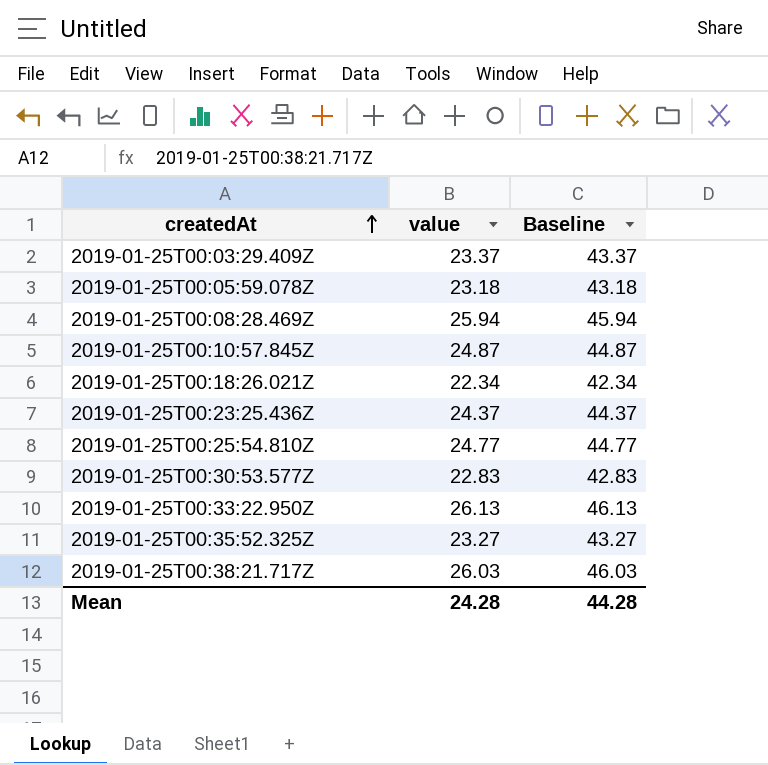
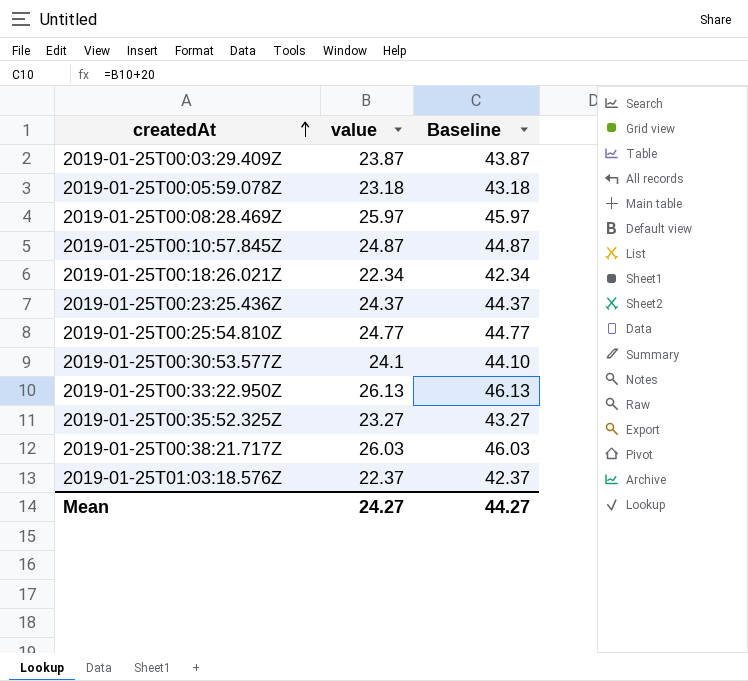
2019-01-25T00:03:29.409Z | value: 23.37 -> 23.87
2019-01-25T00:03:29.409Z | Baseline: 43.37 -> 43.87
2019-01-25T00:08:28.469Z | value: 25.94 -> 25.97
2019-01-25T00:08:28.469Z | Baseline: 45.94 -> 45.97
2019-01-25T00:30:53.577Z | value: 22.83 -> 24.1
2019-01-25T00:30:53.577Z | Baseline: 42.83 -> 44.10
row 2019-01-25T01:03:18.576Z: none -> 22.37 | 42.37
Mean | value: 24.28 -> 24.27
Mean | Baseline: 44.28 -> 44.27

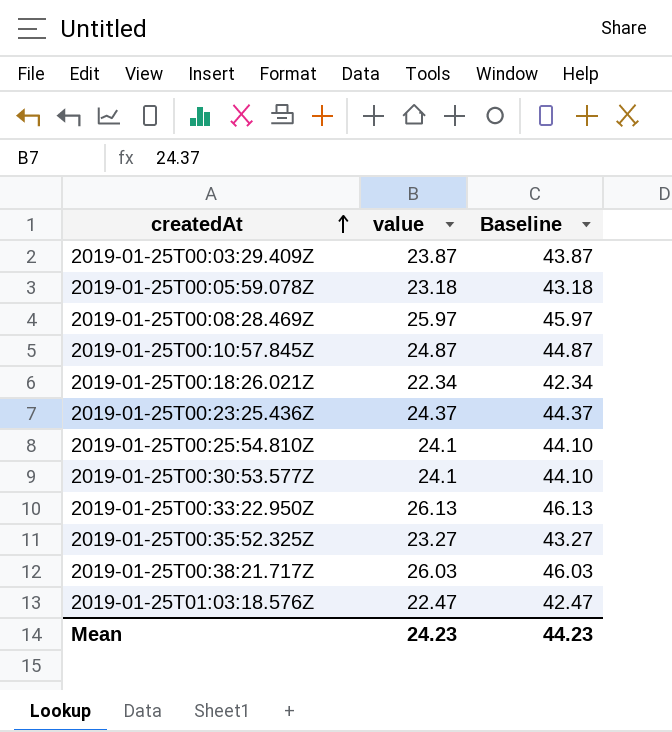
2019-01-25T00:25:54.810Z | value: 24.77 -> 24.1
2019-01-25T00:25:54.810Z | Baseline: 44.77 -> 44.10
2019-01-25T01:03:18.576Z | value: 22.37 -> 22.47
2019-01-25T01:03:18.576Z | Baseline: 42.37 -> 42.47
Mean | value: 24.27 -> 24.23
Mean | Baseline: 44.27 -> 44.23

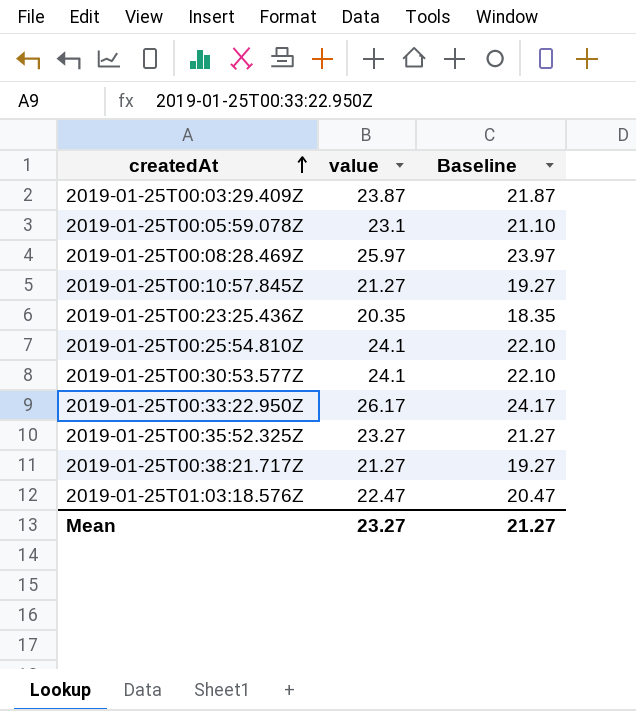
column Baseline | formula: [value] + 20 -> [value] - 2
row 2019-01-25T00:18:26.021Z: 22.34 | 42.34 -> none
2019-01-25T00:05:59.078Z | value: 23.18 -> 23.1
2019-01-25T00:10:57.845Z | value: 24.87 -> 21.27
2019-01-25T00:23:25.436Z | value: 24.37 -> 20.35
2019-01-25T00:33:22.950Z | value: 26.13 -> 26.17
2019-01-25T00:38:21.717Z | value: 26.03 -> 21.27
Mean | value: 24.23 -> 23.27
Mean | Baseline: 44.23 -> 21.27

